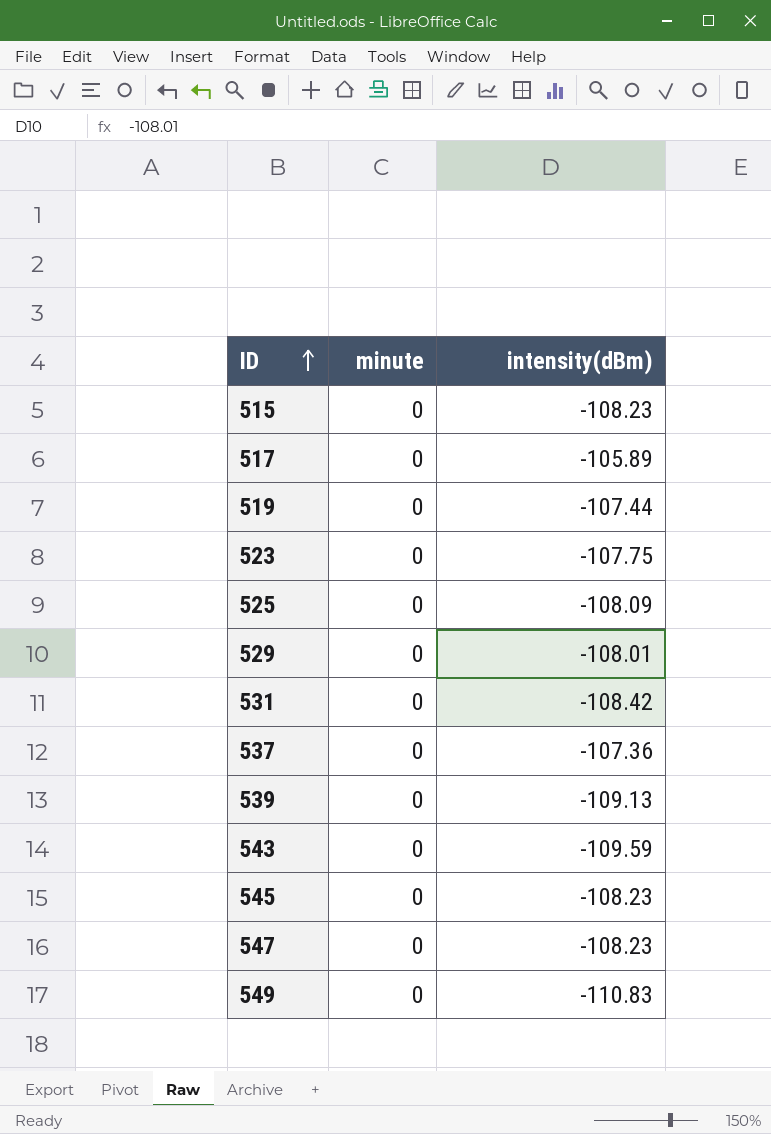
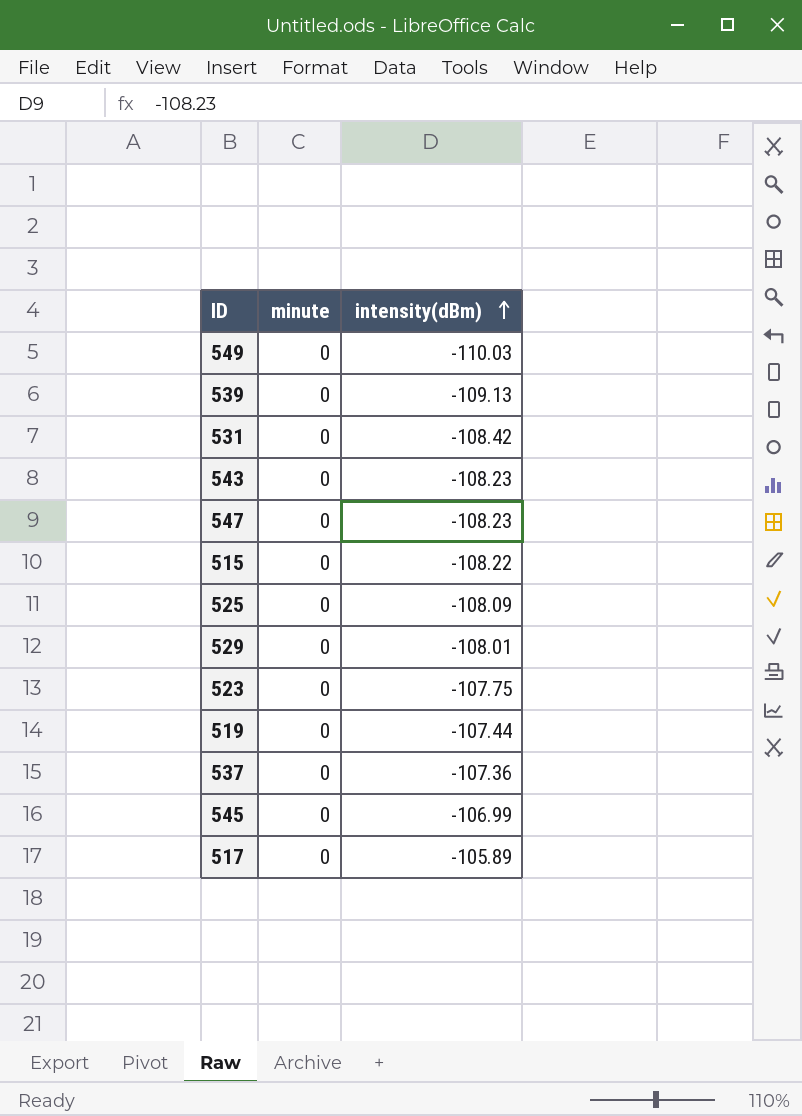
row order: ID ascending -> intensity(dBm) ascending
549 | intensity(dBm): -110.83 -> -110.03
543 | intensity(dBm): -109.59 -> -108.23
515 | intensity(dBm): -108.23 -> -108.22
545 | intensity(dBm): -108.23 -> -106.99

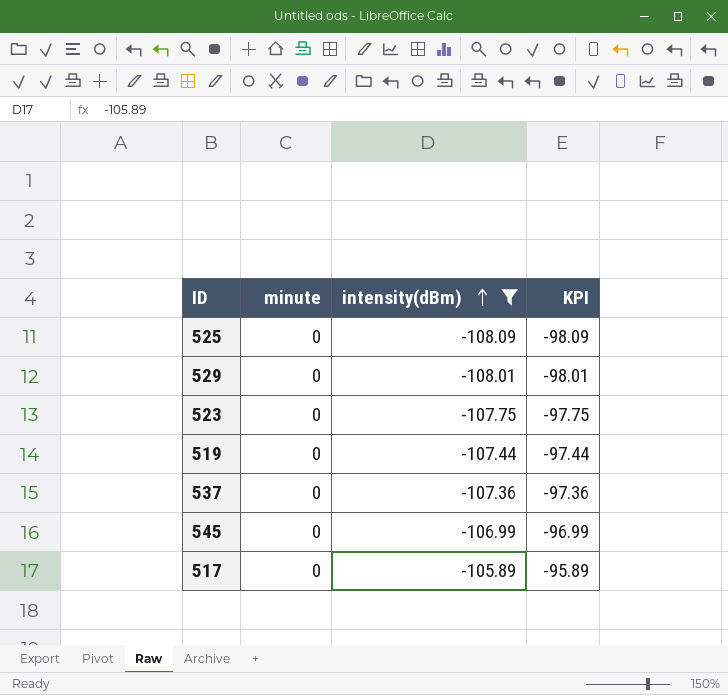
filter: none -> intensity(dBm) >= -108.09
column KPI | formula: none -> [intensity(dBm)] + 10

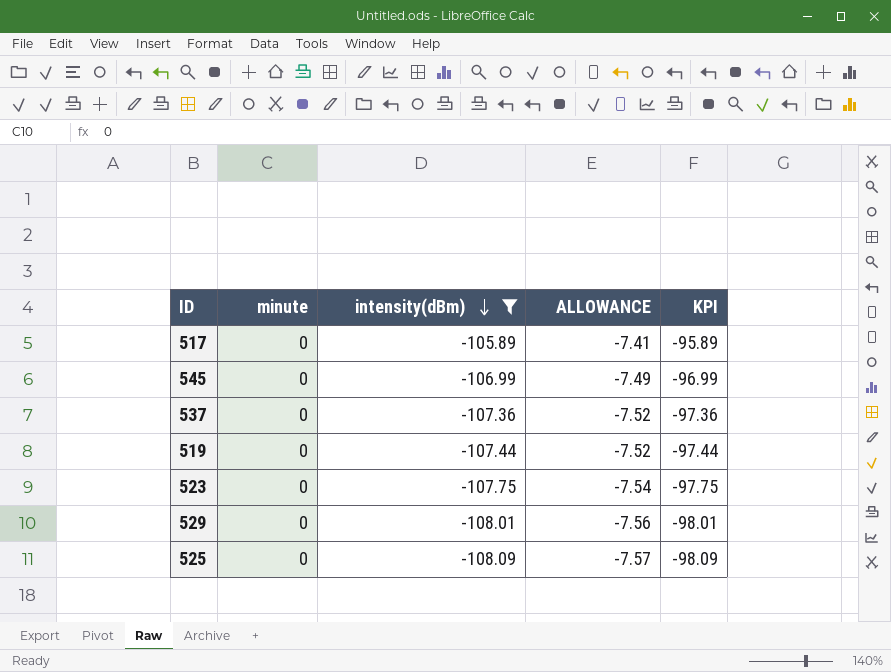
row order: intensity(dBm) ascending -> intensity(dBm) descending
column ALLOWANCE | formula: none -> [intensity(dBm)] * 0.07

